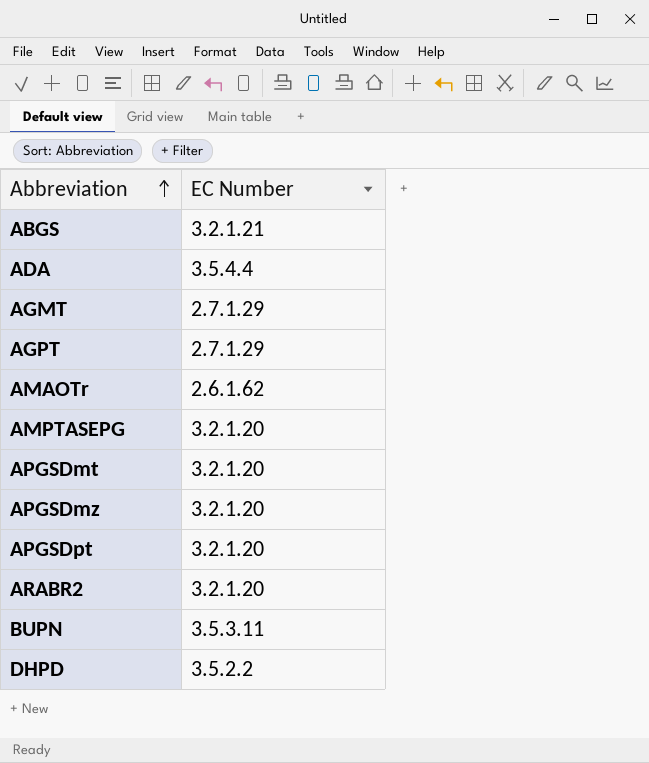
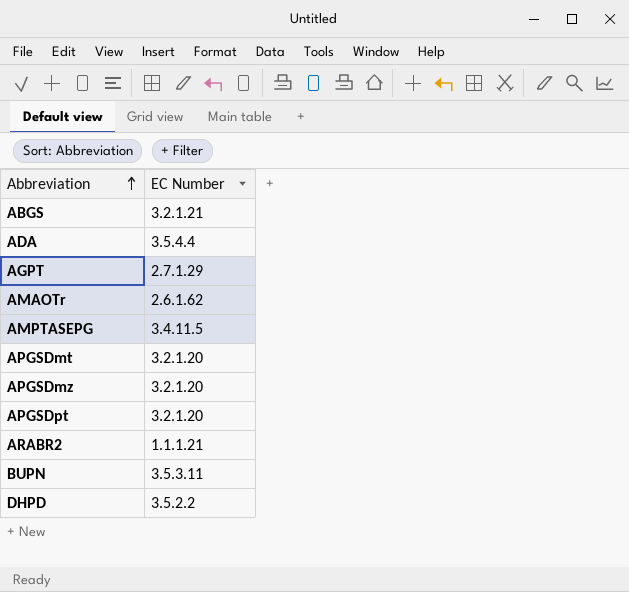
row AGMT: 2.7.1.29 -> none
AMPTASEPG | EC Number: 3.2.1.20 -> 3.4.11.5
ARABR2 | EC Number: 3.2.1.20 -> 1.1.1.21

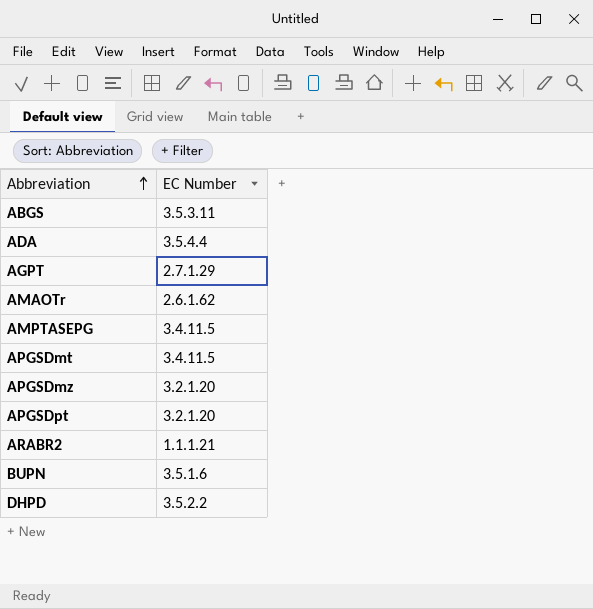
ABGS | EC Number: 3.2.1.21 -> 3.5.3.11
APGSDmt | EC Number: 3.2.1.20 -> 3.4.11.5
BUPN | EC Number: 3.5.3.11 -> 3.5.1.6

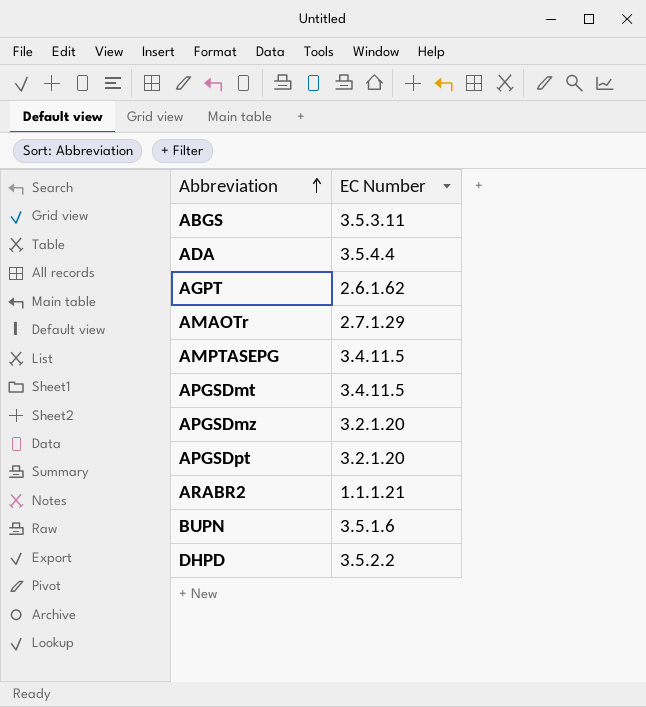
AGPT | EC Number: 2.7.1.29 -> 2.6.1.62
AMAOTr | EC Number: 2.6.1.62 -> 2.7.1.29

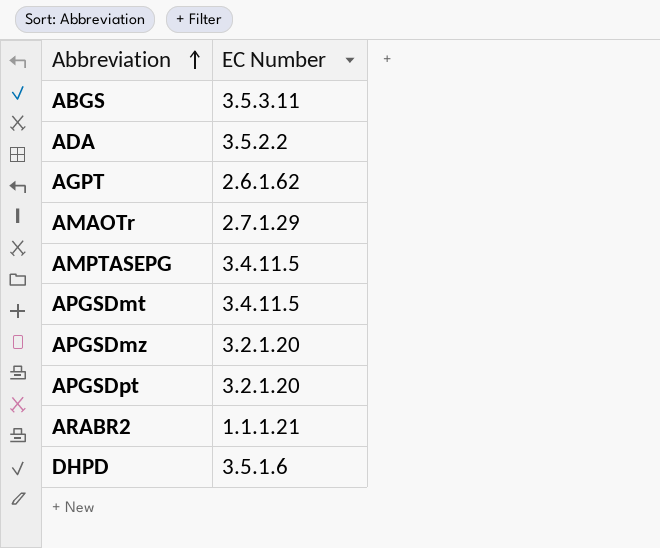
row BUPN: 3.5.1.6 -> none
ADA | EC Number: 3.5.4.4 -> 3.5.2.2
DHPD | EC Number: 3.5.2.2 -> 3.5.1.6

